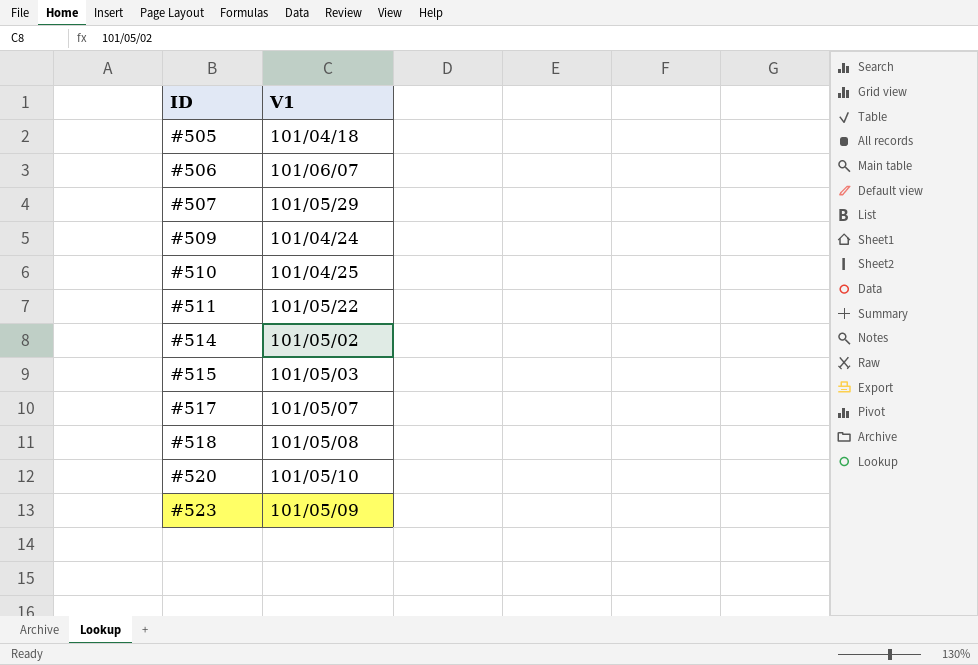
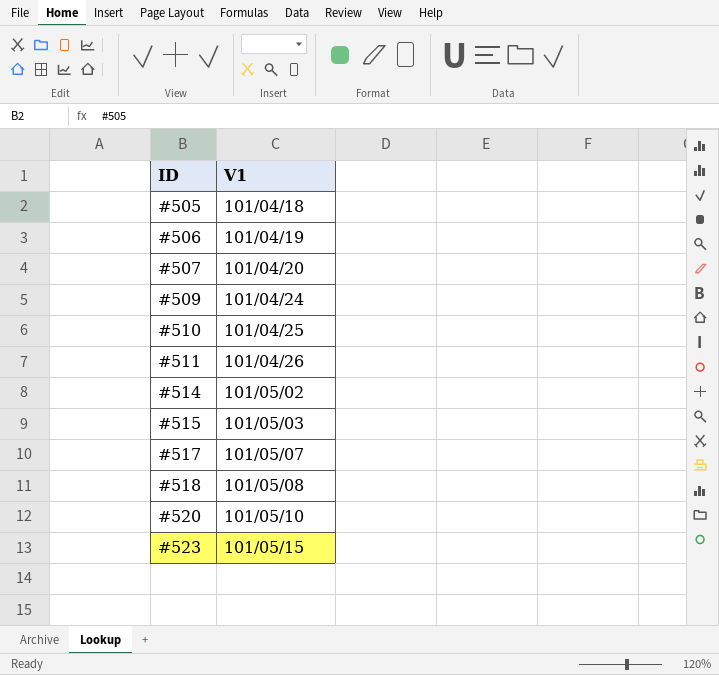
#506 | V1: 101/06/07 -> 101/04/19
#507 | V1: 101/05/29 -> 101/04/20
#511 | V1: 101/05/22 -> 101/04/26
#523 | V1: 101/05/09 -> 101/05/15

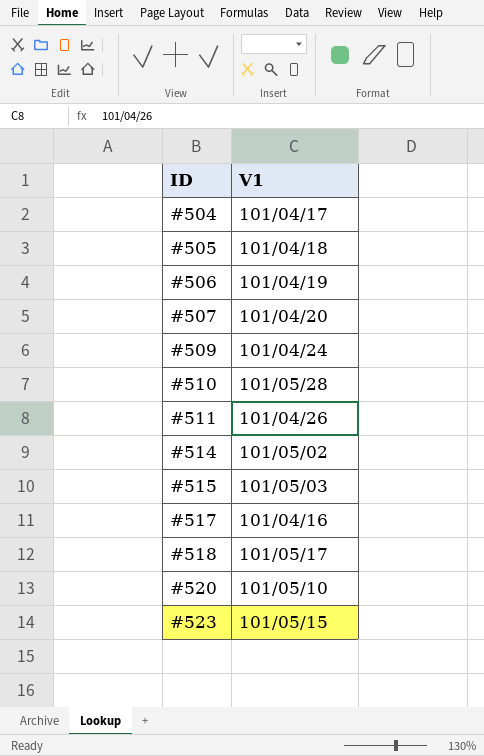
row #504: none -> 101/04/17
#510 | V1: 101/04/25 -> 101/05/28
#517 | V1: 101/05/07 -> 101/04/16
#518 | V1: 101/05/08 -> 101/05/17

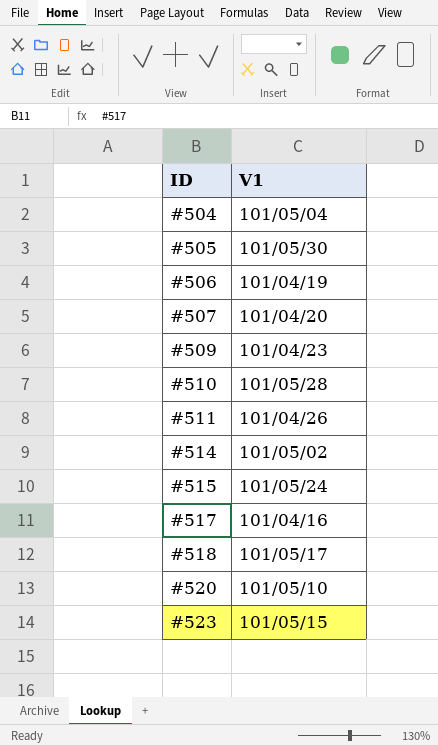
#504 | V1: 101/04/17 -> 101/05/04
#505 | V1: 101/04/18 -> 101/05/30
#509 | V1: 101/04/24 -> 101/04/23
#515 | V1: 101/05/03 -> 101/05/24

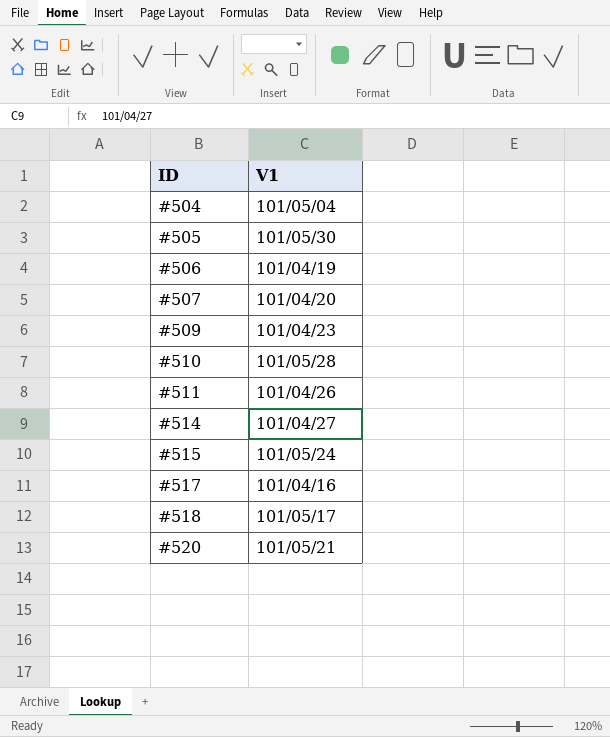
row #523: 101/05/15 -> none
#514 | V1: 101/05/02 -> 101/04/27
#520 | V1: 101/05/10 -> 101/05/21

